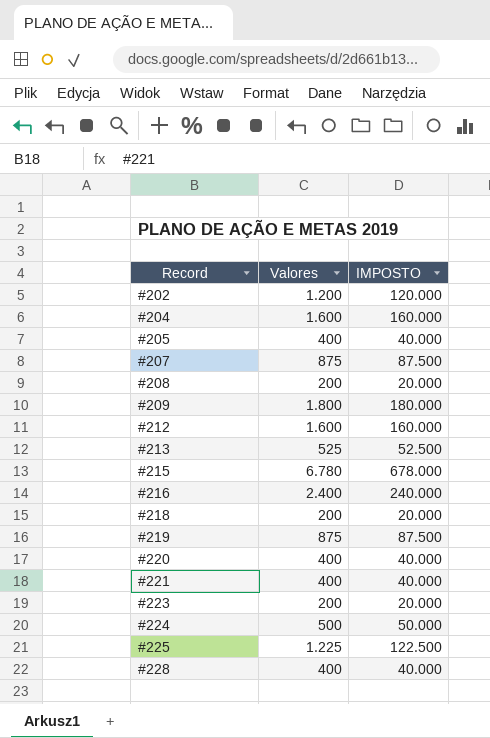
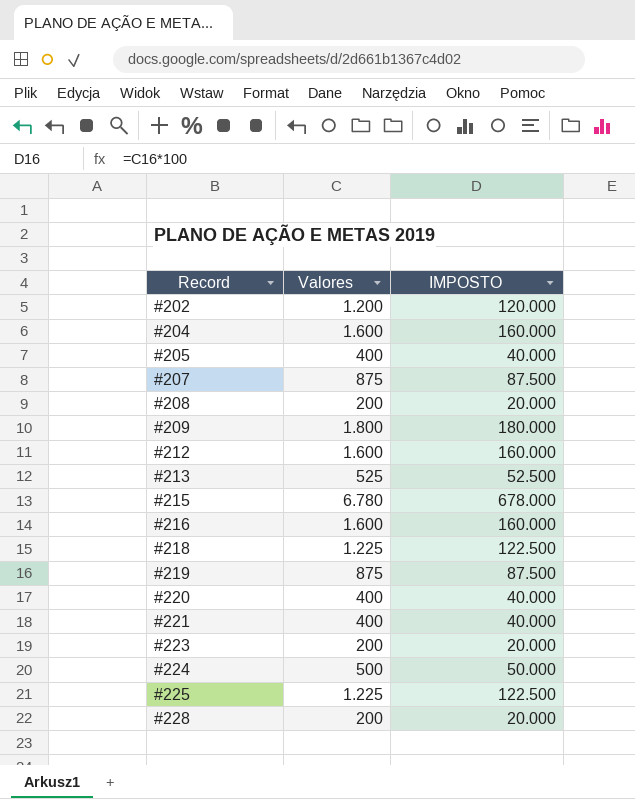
#216 | Valores: 2.400 -> 1.600
#216 | IMPOSTO: 240.000 -> 160.000
#218 | Valores: 200 -> 1.225
#218 | IMPOSTO: 20.000 -> 122.500
#228 | Valores: 400 -> 200
#228 | IMPOSTO: 40.000 -> 20.000

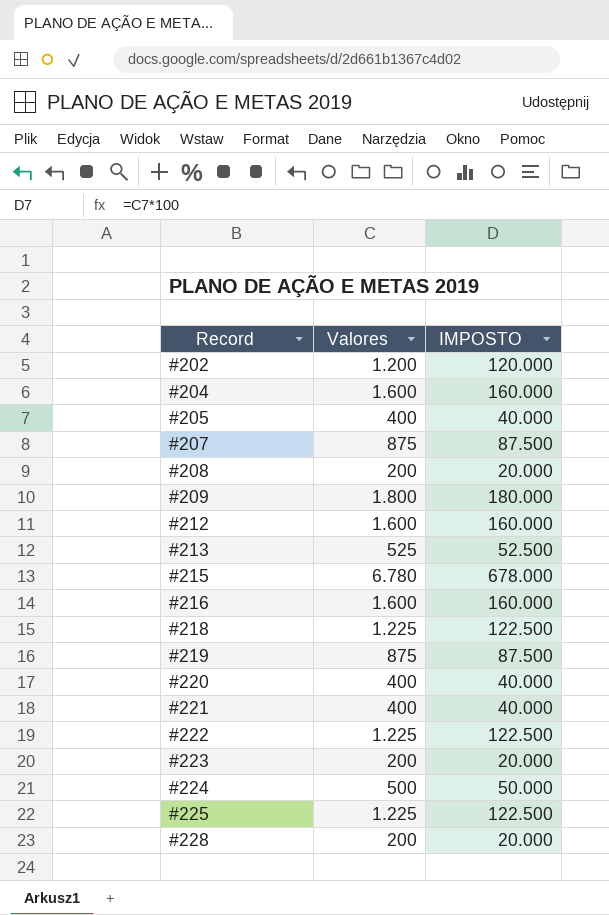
row #222: none -> 1.225 | 122.500

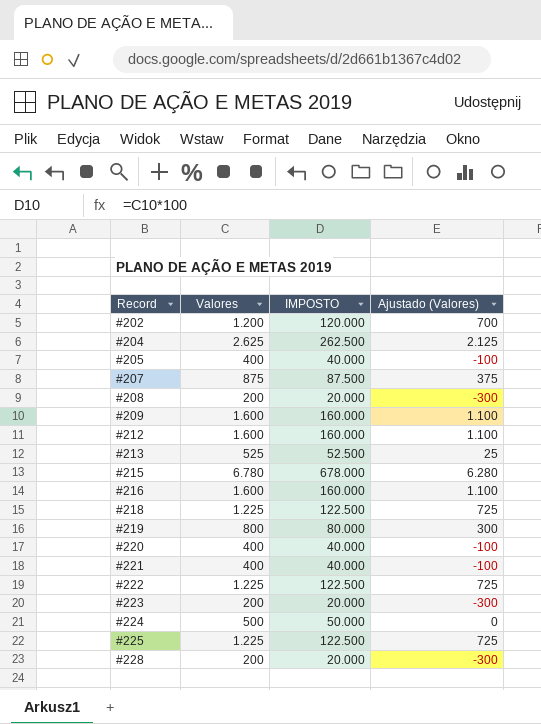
column Ajustado (Valores) | formula: none -> [Valores] - 500
#204 | Valores: 1.600 -> 2.625
#204 | IMPOSTO: 160.000 -> 262.500
#209 | Valores: 1.800 -> 1.600
#209 | IMPOSTO: 180.000 -> 160.000
#219 | Valores: 875 -> 800
#219 | IMPOSTO: 87.500 -> 80.000

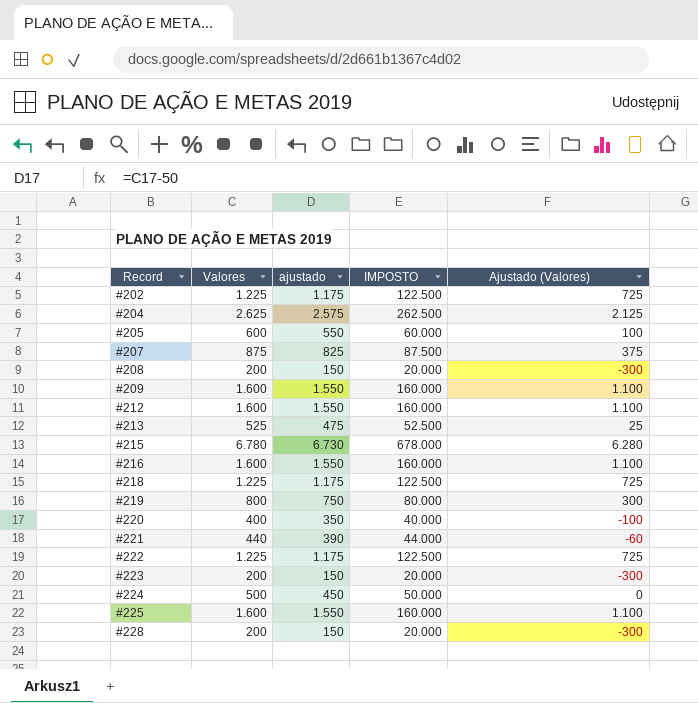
column ajustado | formula: none -> [Valores] - 50
#202 | Valores: 1.200 -> 1.225
#202 | IMPOSTO: 120.000 -> 122.500
#202 | Ajustado (Valores): 700 -> 725
#205 | Valores: 400 -> 600
#205 | IMPOSTO: 40.000 -> 60.000
#205 | Ajustado (Valores): -100 -> 100
#221 | Valores: 400 -> 440
#221 | IMPOSTO: 40.000 -> 44.000
#221 | Ajustado (Valores): -100 -> -60
#225 | Valores: 1.225 -> 1.600
#225 | IMPOSTO: 122.500 -> 160.000
#225 | Ajustado (Valores): 725 -> 1.100

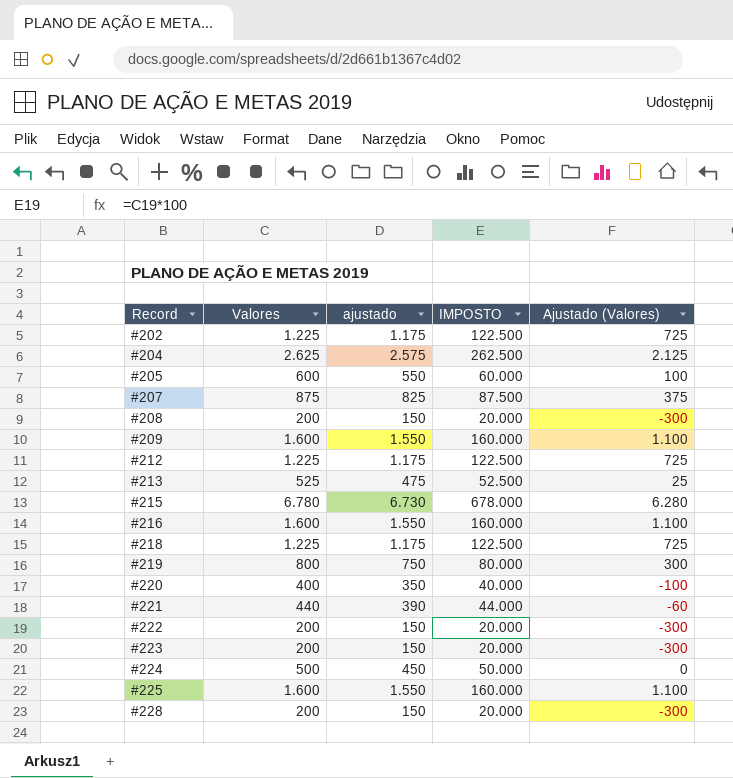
#212 | Valores: 1.600 -> 1.225
#212 | ajustado: 1.550 -> 1.175
#212 | IMPOSTO: 160.000 -> 122.500
#212 | Ajustado (Valores): 1.100 -> 725
#222 | Valores: 1.225 -> 200
#222 | ajustado: 1.175 -> 150
#222 | IMPOSTO: 122.500 -> 20.000
#222 | Ajustado (Valores): 725 -> -300

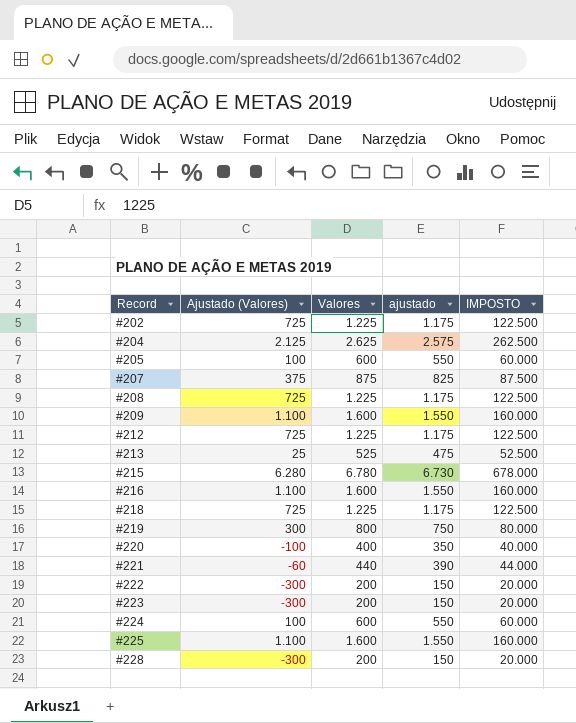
column Ajustado (Valores) | position: 5 -> 2
#208 | Ajustado (Valores): -300 -> 725
#208 | Valores: 200 -> 1.225
#208 | ajustado: 150 -> 1.175
#208 | IMPOSTO: 20.000 -> 122.500
#224 | Ajustado (Valores): 0 -> 100
#224 | Valores: 500 -> 600
#224 | ajustado: 450 -> 550
#224 | IMPOSTO: 50.000 -> 60.000

